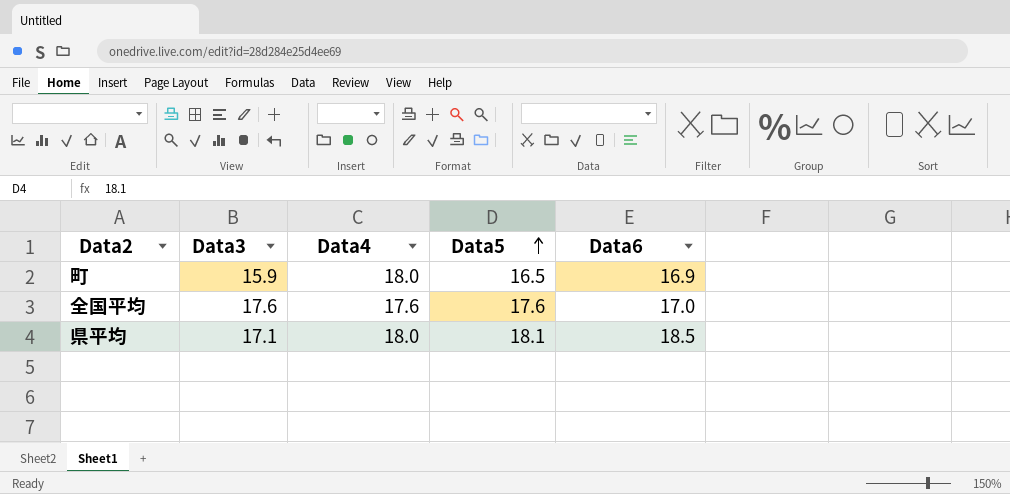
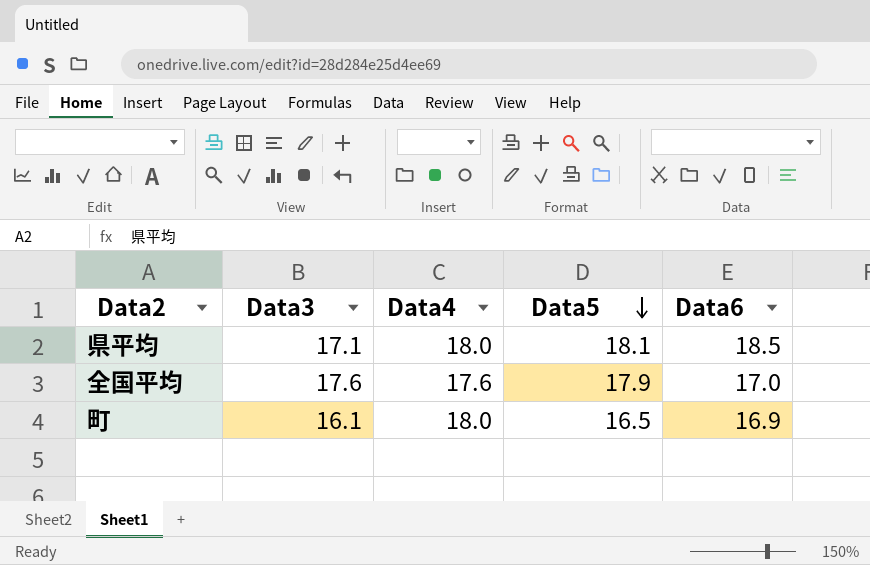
row order: Data5 ascending -> Data5 descending
全国平均 | Data5: 17.6 -> 17.9
町 | Data3: 15.9 -> 16.1

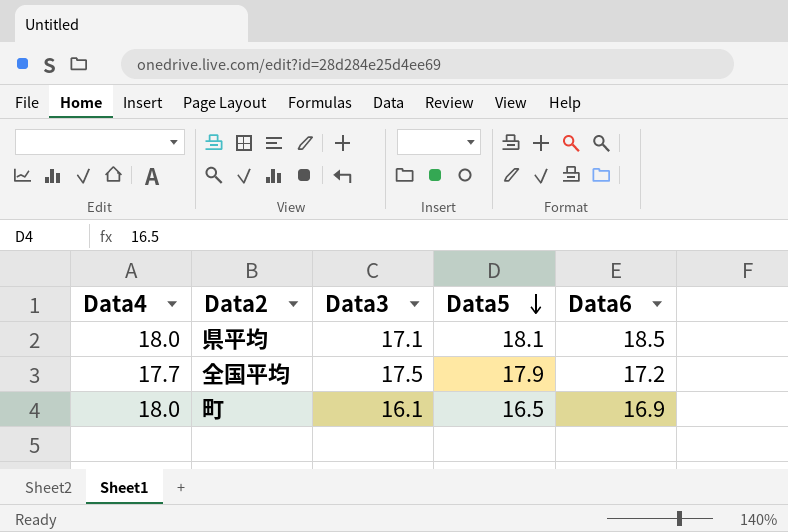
column Data4 | position: 3 -> 1
全国平均 | Data4: 17.6 -> 17.7
全国平均 | Data3: 17.6 -> 17.5
全国平均 | Data6: 17.0 -> 17.2

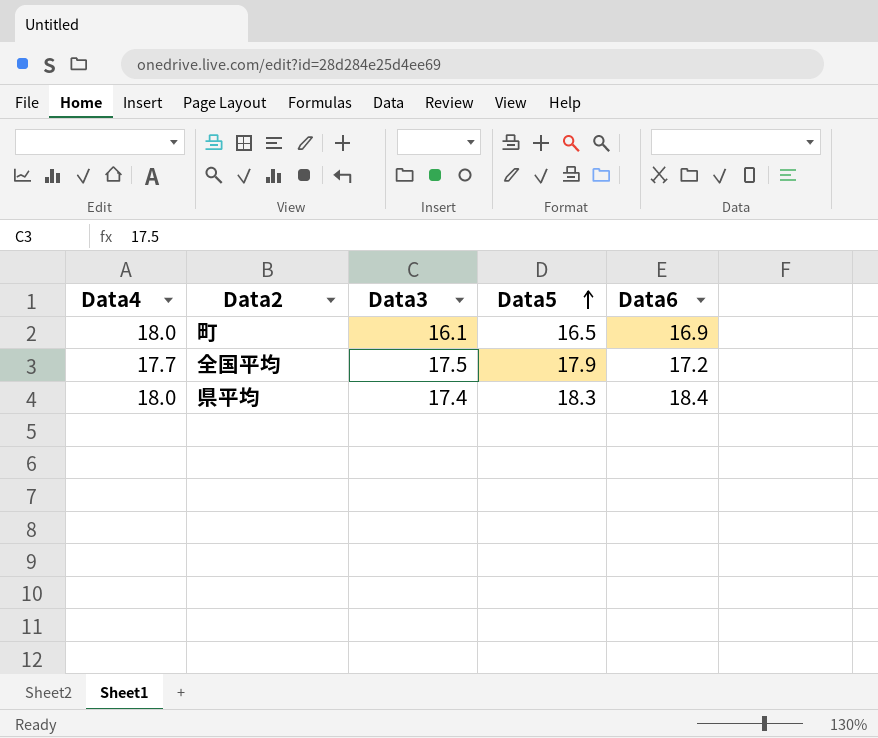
row order: Data5 descending -> Data5 ascending
県平均 | Data3: 17.1 -> 17.4
県平均 | Data5: 18.1 -> 18.3
県平均 | Data6: 18.5 -> 18.4

